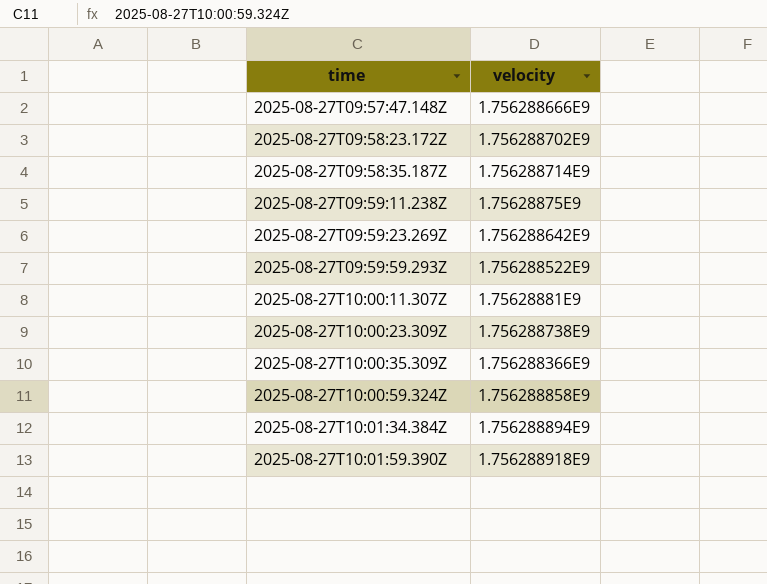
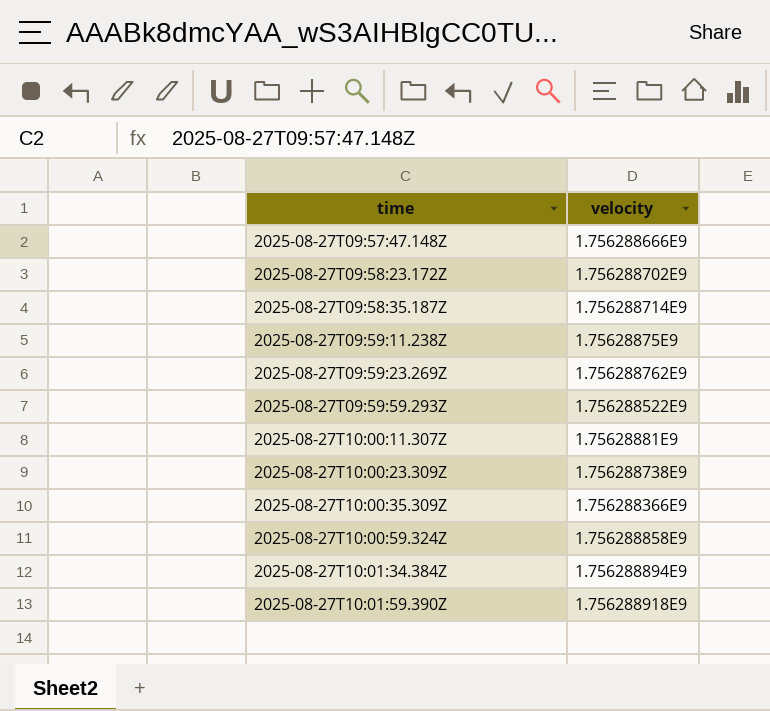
2025-08-27T09:59:23.269Z | velocity: 1.756288642E9 -> 1.756288762E9

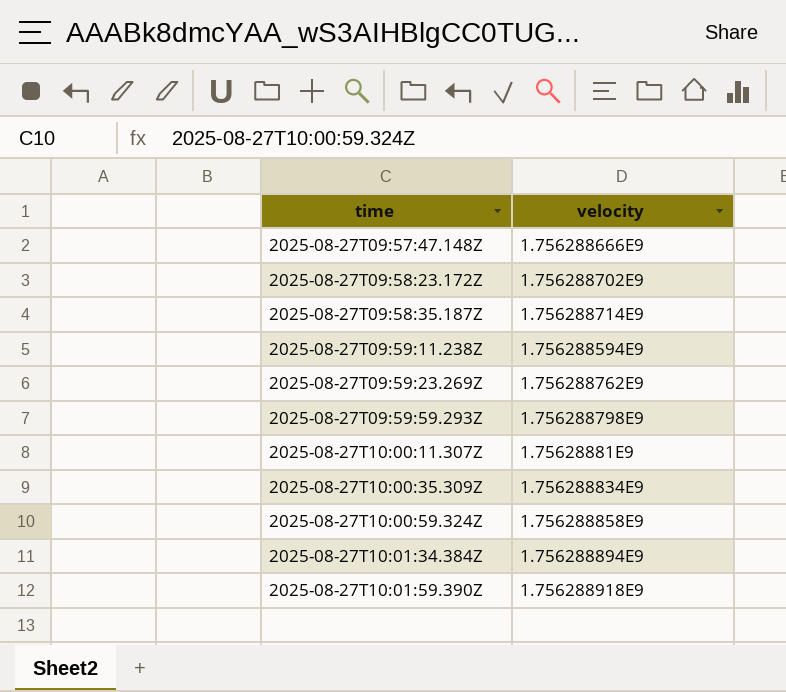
row 2025-08-27T10:00:23.309Z: 1.756288738E9 -> none
2025-08-27T09:59:11.238Z | velocity: 1.75628875E9 -> 1.756288594E9
2025-08-27T09:59:59.293Z | velocity: 1.756288522E9 -> 1.756288798E9
2025-08-27T10:00:35.309Z | velocity: 1.756288366E9 -> 1.756288834E9

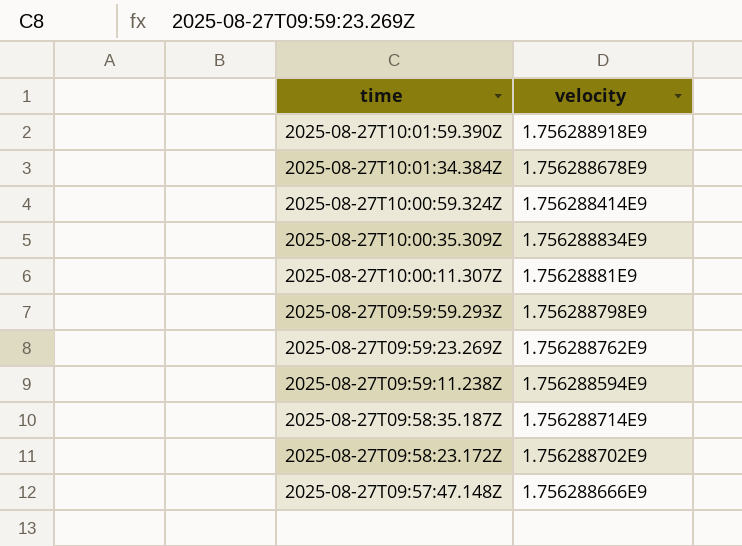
row order: time ascending -> time descending
2025-08-27T10:01:34.384Z | velocity: 1.756288894E9 -> 1.756288678E9
2025-08-27T10:00:59.324Z | velocity: 1.756288858E9 -> 1.756288414E9

